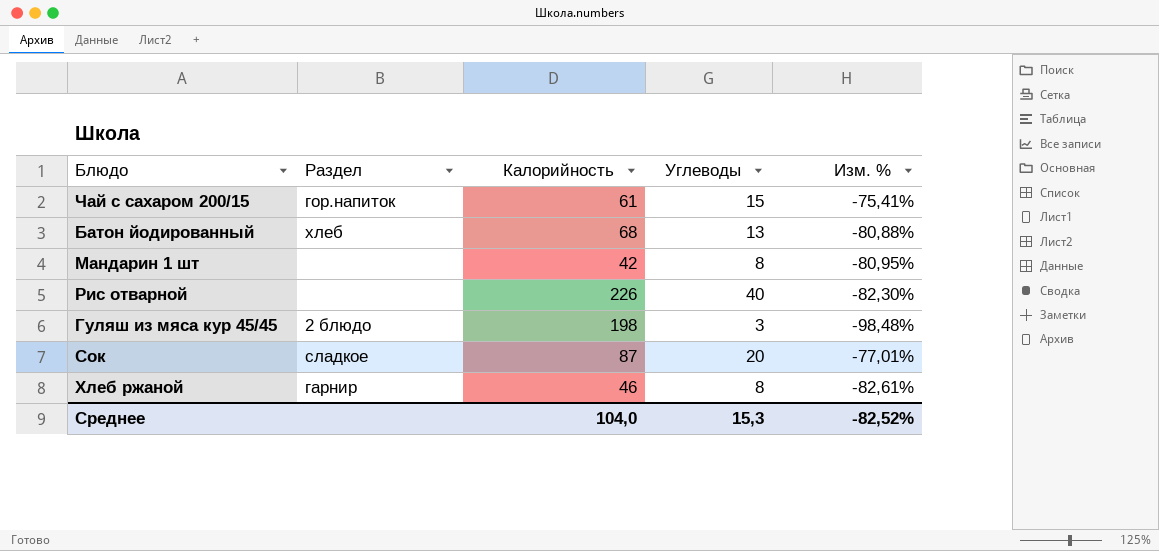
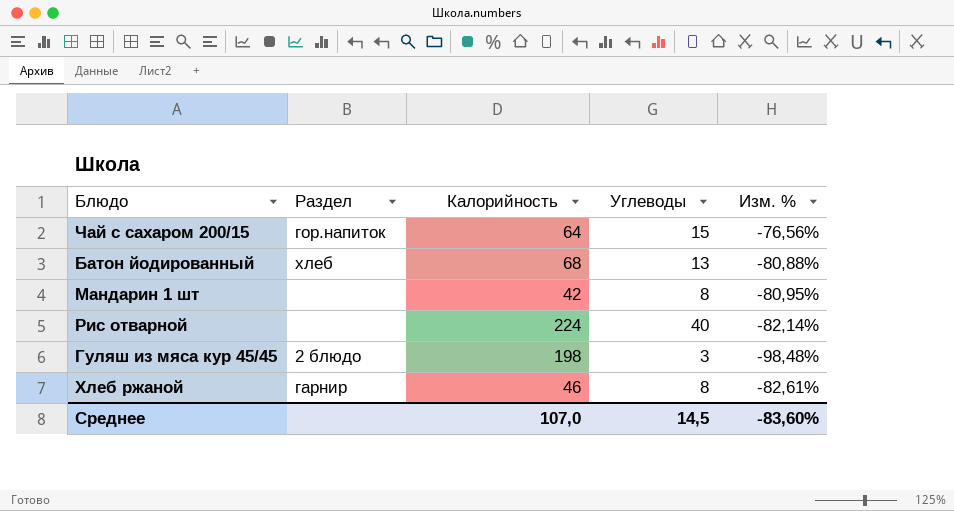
row Сок: сладкое | 87 | 20 | -77,01% -> none
Чай с сахаром 200/15 | Калорийность: 61 -> 64
Чай с сахаром 200/15 | Изм. %: -75,41% -> -76,56%
Рис отварной | Калорийность: 226 -> 224
Рис отварной | Изм. %: -82,30% -> -82,14%
Среднее | Калорийность: 104,0 -> 107,0
Среднее | Углеводы: 15,3 -> 14,5
Среднее | Изм. %: -82,52% -> -83,60%

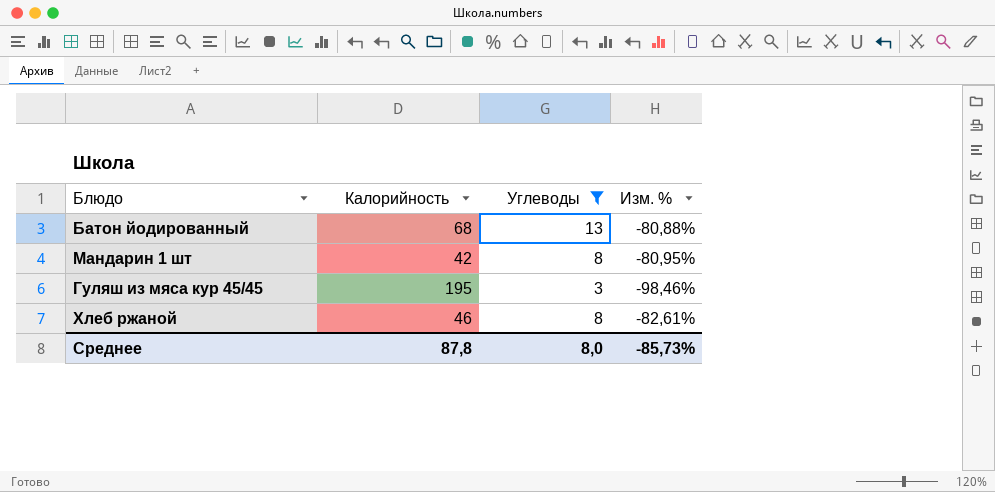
filter: none -> Углеводы <= 13
column Раздел | position: 2 -> none
Гуляш из мяса кур 45/45 | Калорийность: 198 -> 195
Гуляш из мяса кур 45/45 | Изм. %: -98,48% -> -98,46%
Среднее | Калорийность: 107,0 -> 87,8
Среднее | Углеводы: 14,5 -> 8,0
Среднее | Изм. %: -83,60% -> -85,73%

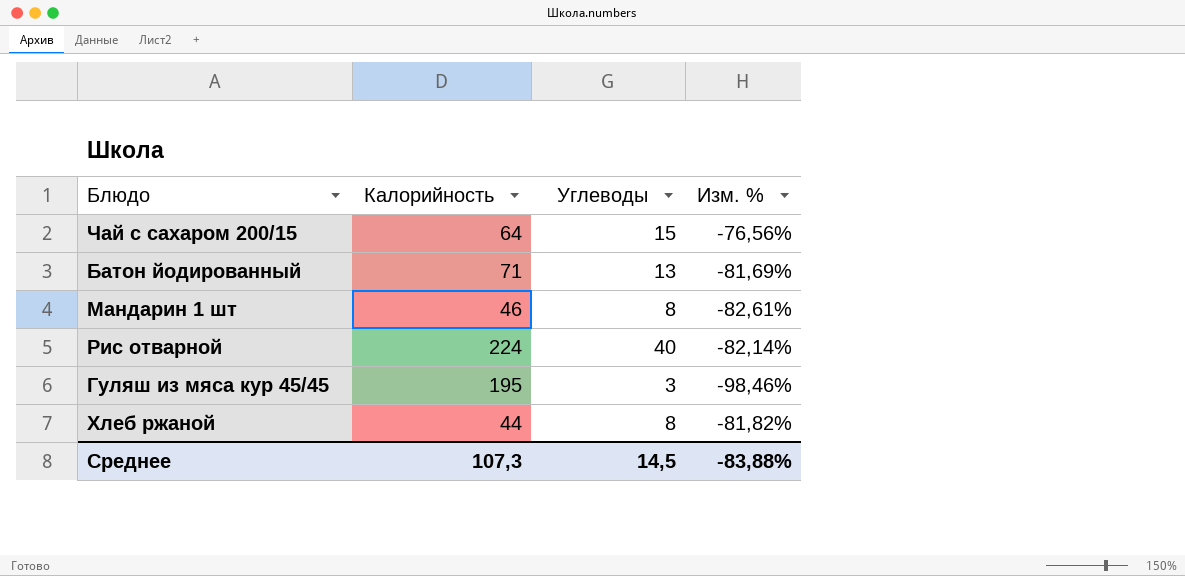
filter: Углеводы <= 13 -> none
Батон йодированный | Калорийность: 68 -> 71
Батон йодированный | Изм. %: -80,88% -> -81,69%
Мандарин 1 шт | Калорийность: 42 -> 46
Мандарин 1 шт | Изм. %: -80,95% -> -82,61%
Хлеб ржаной | Калорийность: 46 -> 44
Хлеб ржаной | Изм. %: -82,61% -> -81,82%
Среднее | Калорийность: 87,8 -> 107,3
Среднее | Углеводы: 8,0 -> 14,5
Среднее | Изм. %: -85,73% -> -83,88%

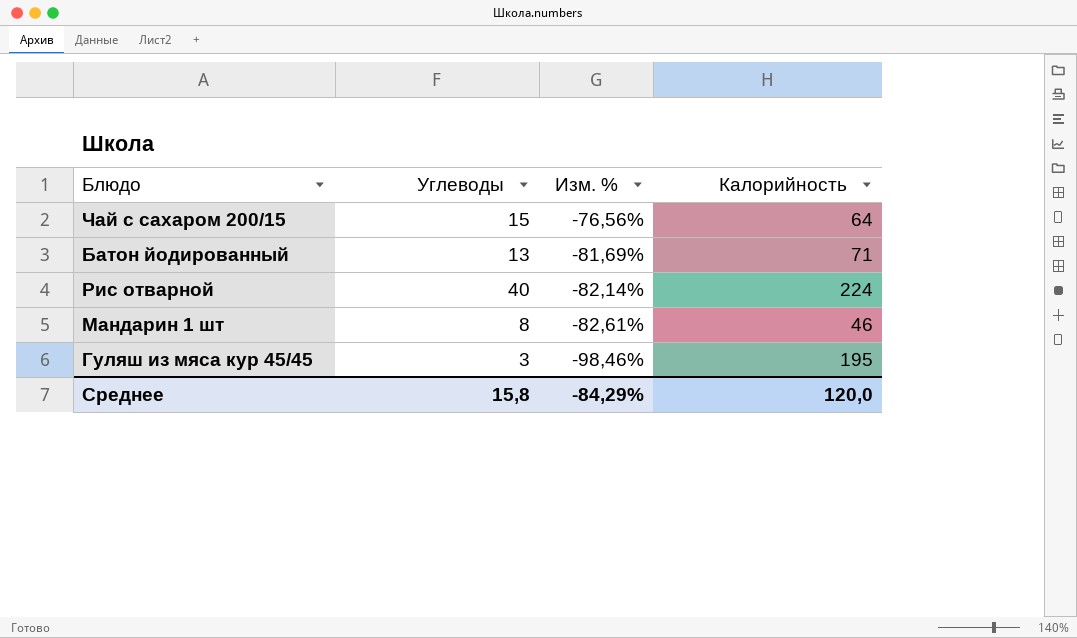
row order: none -> Изм. % descending
column Калорийность | position: 2 -> 4
row Хлеб ржаной: 44 | 8 | -81,82% -> none
Среднее | Углеводы: 14,5 -> 15,8
Среднее | Изм. %: -83,88% -> -84,29%
Среднее | Калорийность: 107,3 -> 120,0

